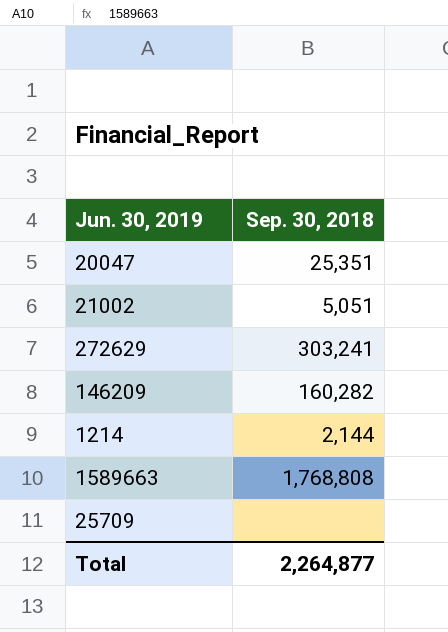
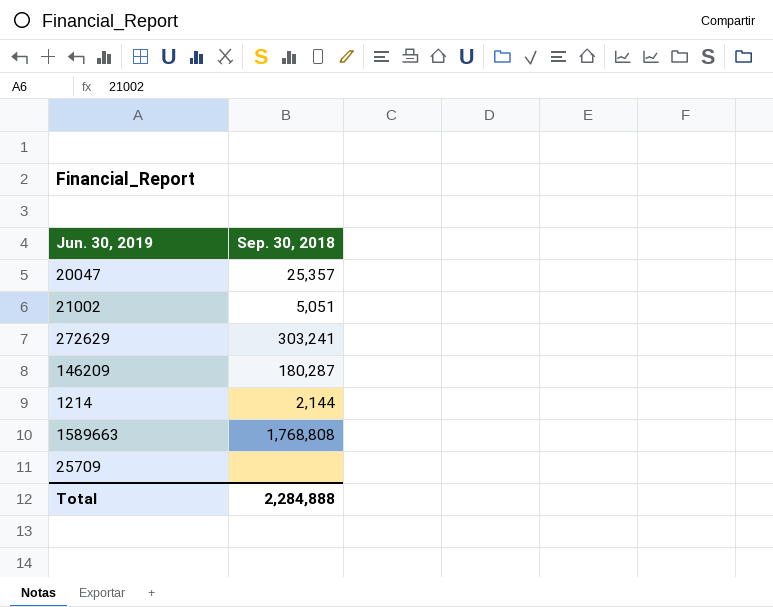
20047 | Sep. 30, 2018: 25,351 -> 25,357
146209 | Sep. 30, 2018: 160,282 -> 180,287
Total | Sep. 30, 2018: 2,264,877 -> 2,284,888

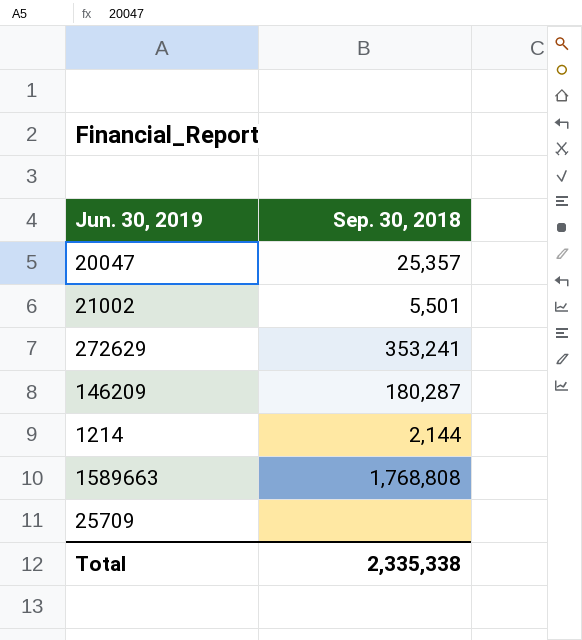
21002 | Sep. 30, 2018: 5,051 -> 5,501
272629 | Sep. 30, 2018: 303,241 -> 353,241
Total | Sep. 30, 2018: 2,284,888 -> 2,335,338

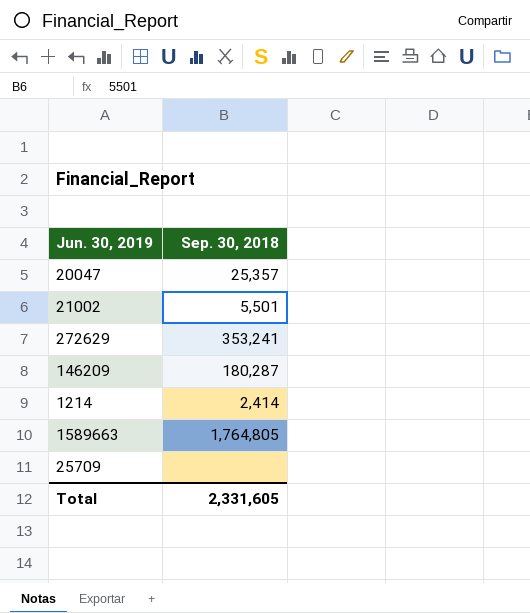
1214 | Sep. 30, 2018: 2,144 -> 2,414
1589663 | Sep. 30, 2018: 1,768,808 -> 1,764,805
Total | Sep. 30, 2018: 2,335,338 -> 2,331,605

